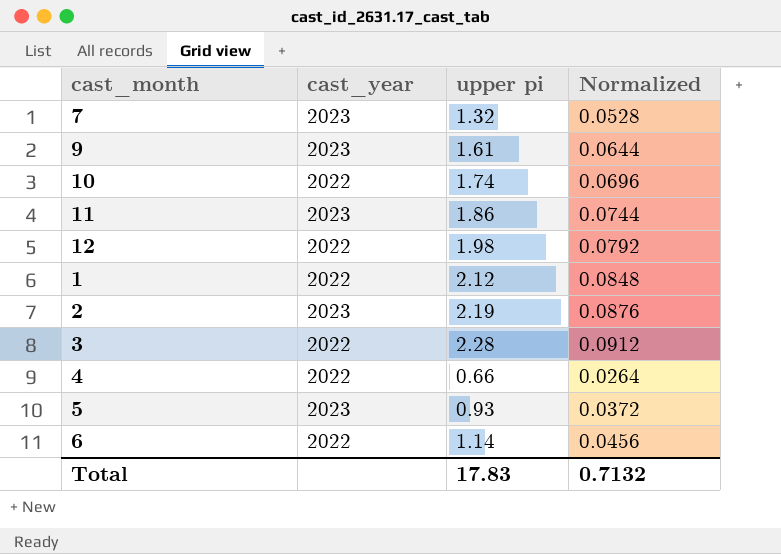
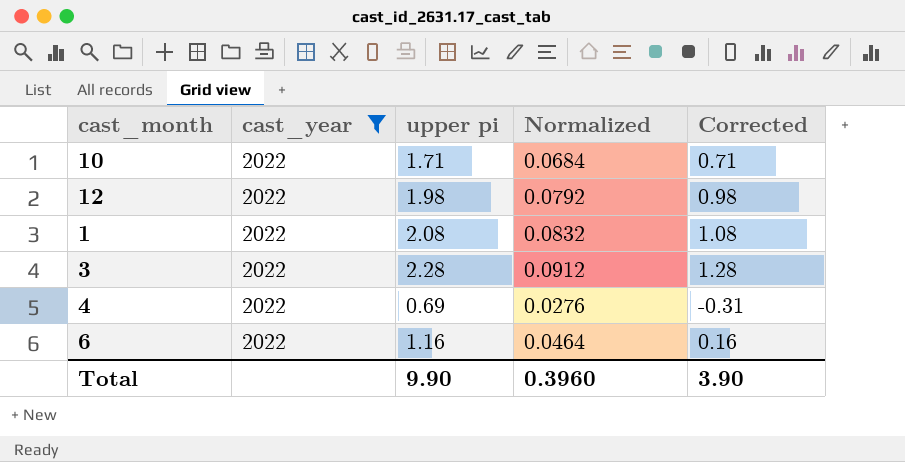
filter: none -> cast_year = 2022
column Corrected | formula: none -> [upper pi] - 1
10 | upper pi: 1.74 -> 1.71
10 | Normalized: 0.0696 -> 0.0684
1 | upper pi: 2.12 -> 2.08
1 | Normalized: 0.0848 -> 0.0832
4 | upper pi: 0.66 -> 0.69
4 | Normalized: 0.0264 -> 0.0276
6 | upper pi: 1.14 -> 1.16
6 | Normalized: 0.0456 -> 0.0464
Total | upper pi: 17.83 -> 9.90
Total | Normalized: 0.7132 -> 0.3960

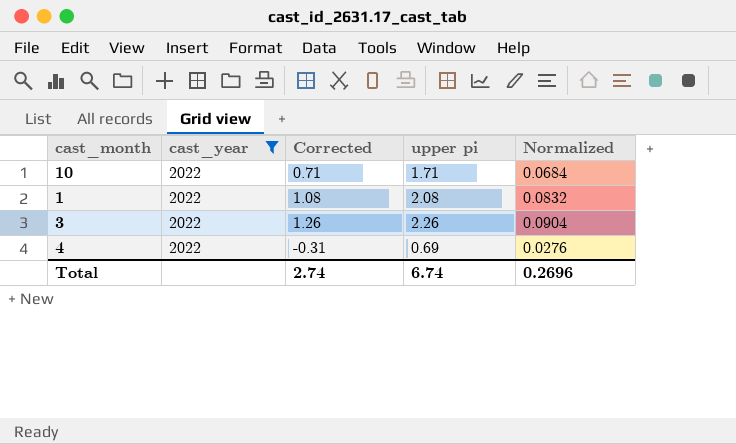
column Corrected | position: 5 -> 3
row 12: 2022 | 1.98 | 0.0792 | 0.98 -> none
row 6: 2022 | 1.16 | 0.0464 | 0.16 -> none
3 | Corrected: 1.28 -> 1.26
3 | upper pi: 2.28 -> 2.26
3 | Normalized: 0.0912 -> 0.0904
Total | Corrected: 3.90 -> 2.74
Total | upper pi: 9.90 -> 6.74
Total | Normalized: 0.3960 -> 0.2696

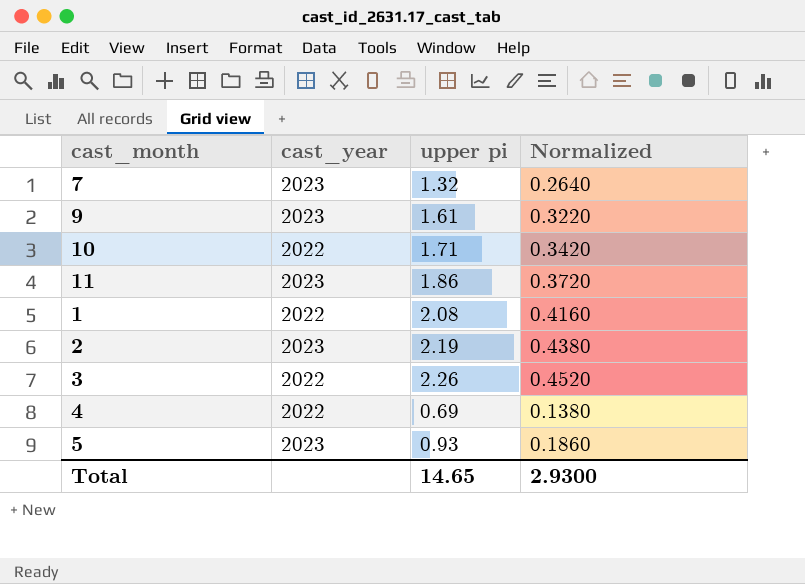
filter: cast_year = 2022 -> none
column Corrected | formula: [upper pi] - 1 -> none
column Normalized | formula: [upper pi] * 0.04 -> [upper pi] * 0.2
Total | upper pi: 6.74 -> 14.65
Total | Normalized: 0.2696 -> 2.9300

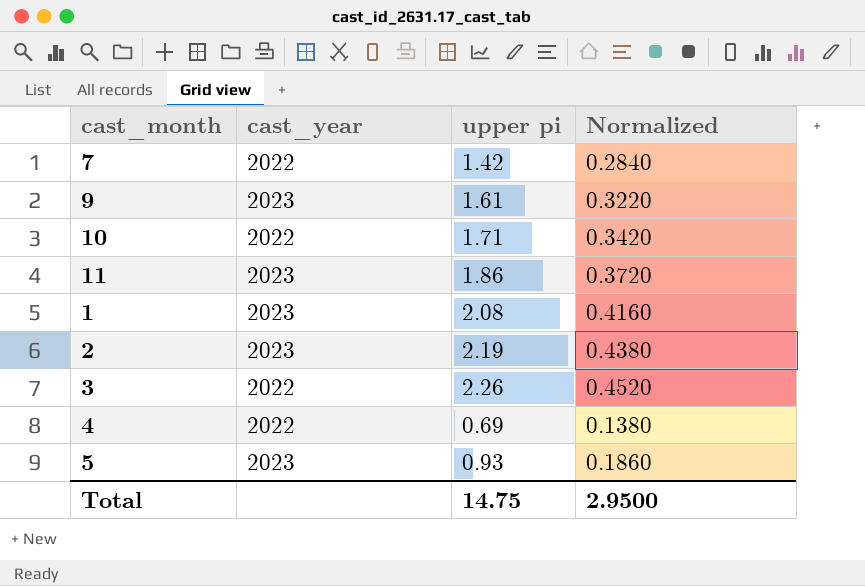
7 | cast_year: 2023 -> 2022
7 | upper pi: 1.32 -> 1.42
7 | Normalized: 0.2640 -> 0.2840
1 | cast_year: 2022 -> 2023
Total | upper pi: 14.65 -> 14.75
Total | Normalized: 2.9300 -> 2.9500

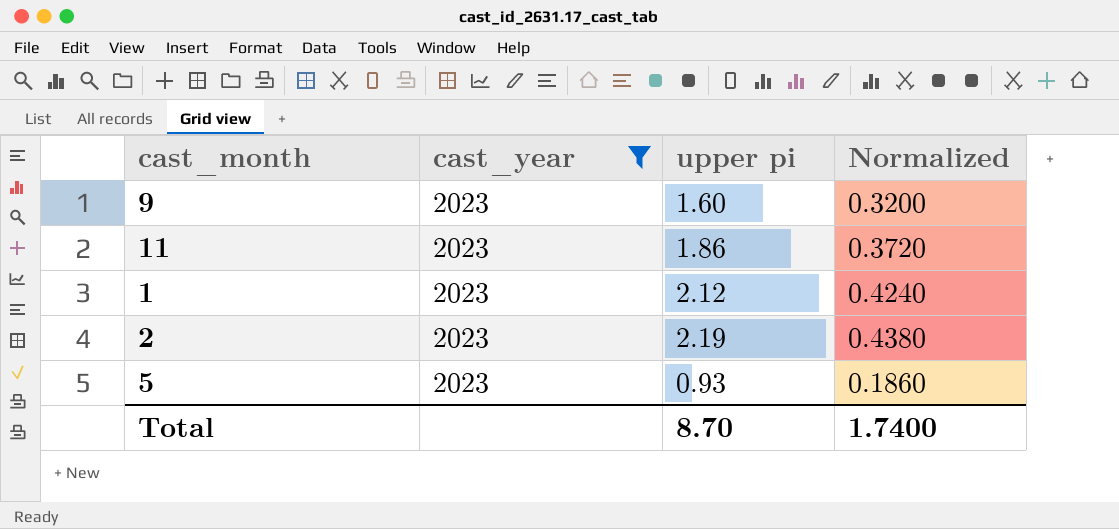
filter: none -> cast_year = 2023
9 | upper pi: 1.61 -> 1.60
9 | Normalized: 0.3220 -> 0.3200
1 | upper pi: 2.08 -> 2.12
1 | Normalized: 0.4160 -> 0.4240
Total | upper pi: 14.75 -> 8.70
Total | Normalized: 2.9500 -> 1.7400

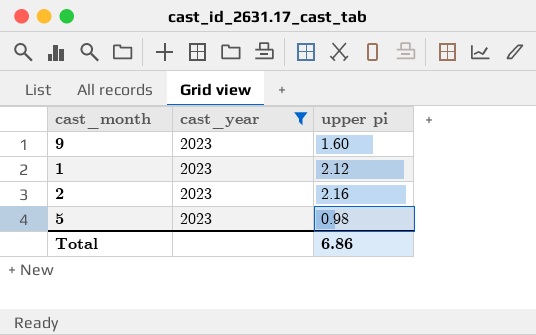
column Normalized | formula: [upper pi] * 0.2 -> none
row 11: 2023 | 1.86 | 0.3720 -> none
2 | upper pi: 2.19 -> 2.16
5 | upper pi: 0.93 -> 0.98
Total | upper pi: 8.70 -> 6.86

